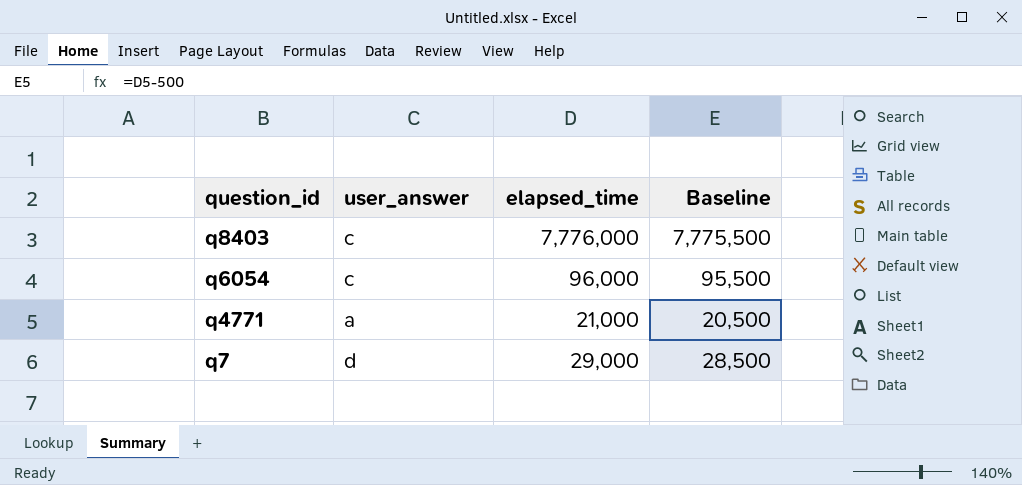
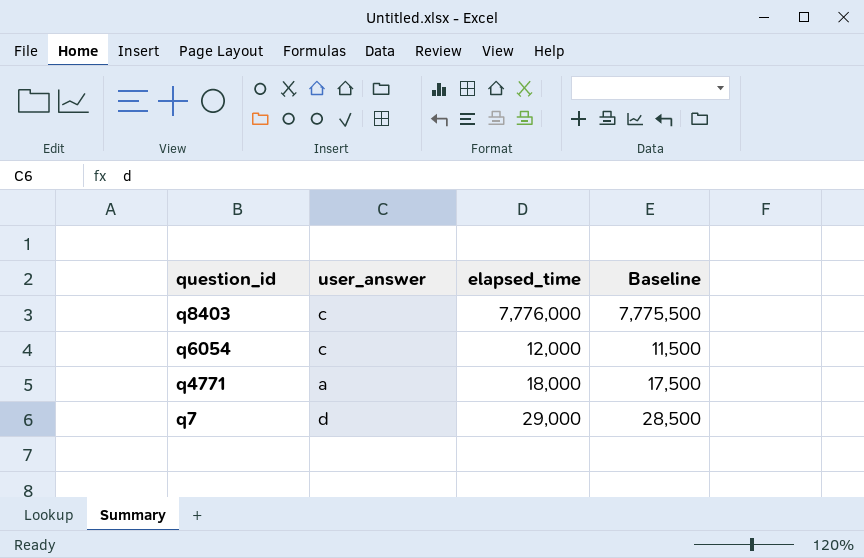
q6054 | elapsed_time: 96,000 -> 12,000
q6054 | Baseline: 95,500 -> 11,500
q4771 | elapsed_time: 21,000 -> 18,000
q4771 | Baseline: 20,500 -> 17,500

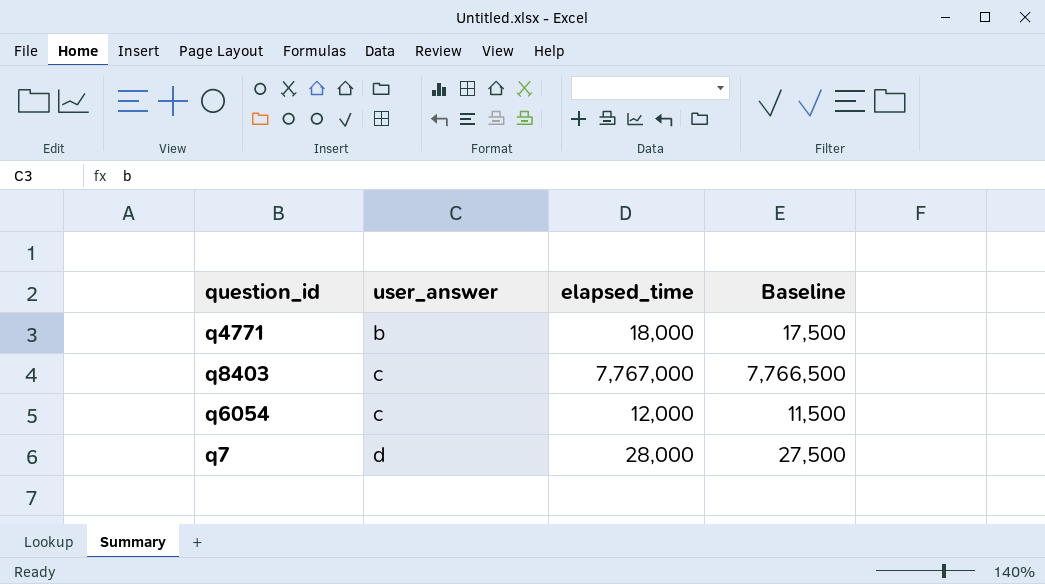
row order: question_id descending -> user_answer ascending
q4771 | user_answer: a -> b
q8403 | elapsed_time: 7,776,000 -> 7,767,000
q8403 | Baseline: 7,775,500 -> 7,766,500
q7 | elapsed_time: 29,000 -> 28,000
q7 | Baseline: 28,500 -> 27,500

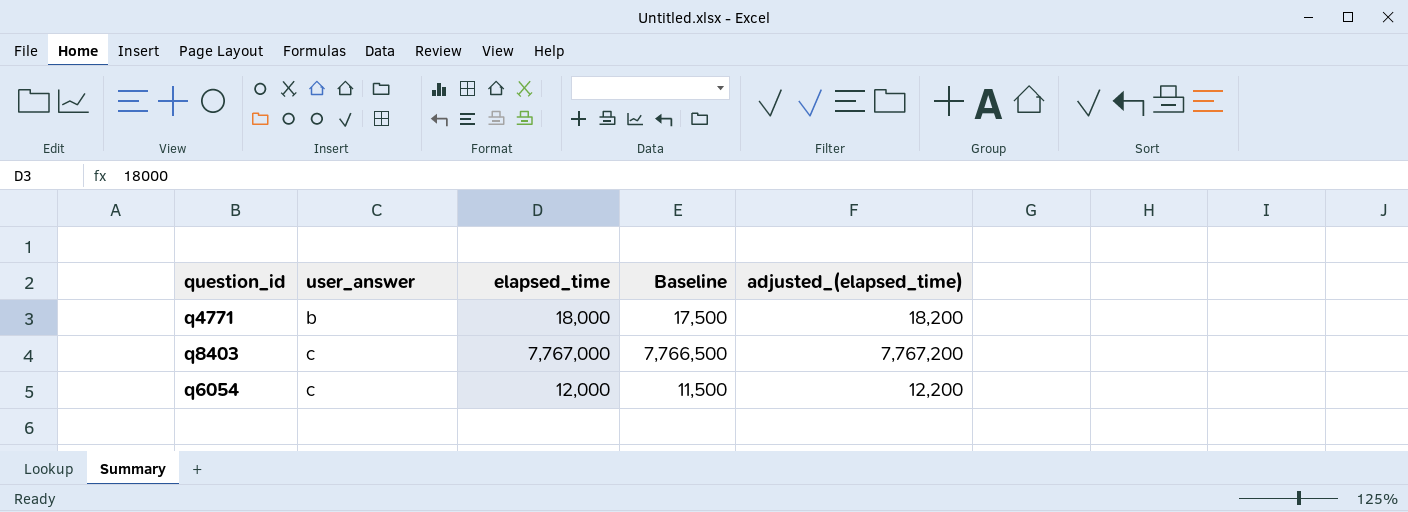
column adjusted_(elapsed_time) | formula: none -> [elapsed_time] + 200
row q7: d | 28,000 | 27,500 -> none

